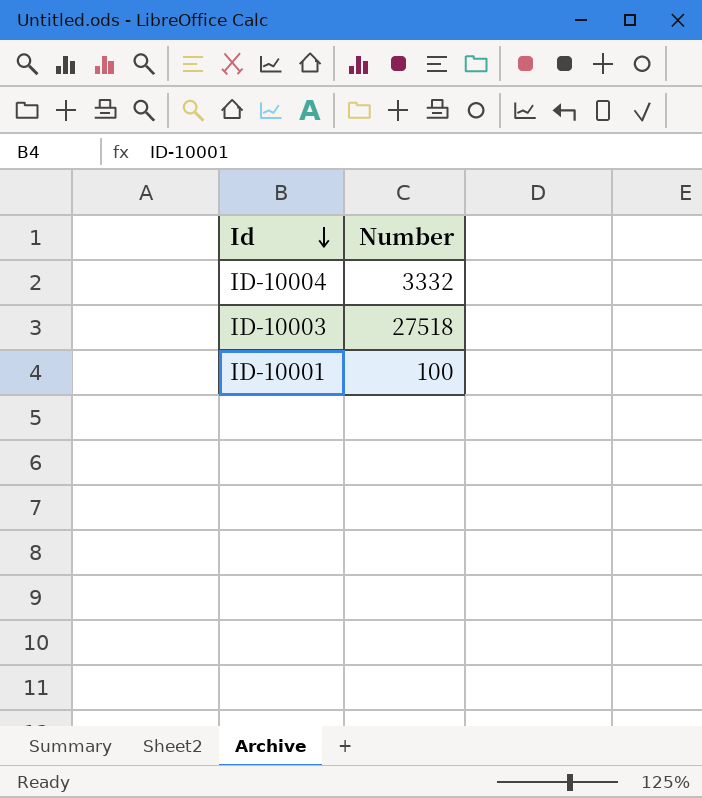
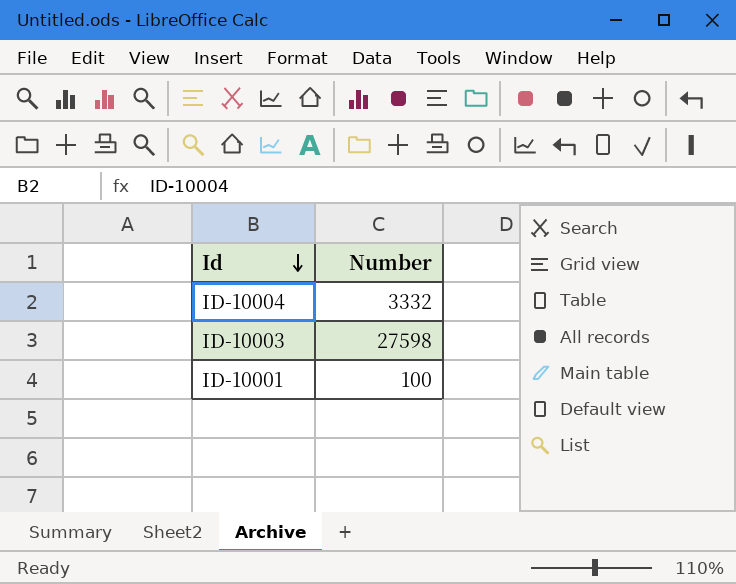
ID-10003 | Number: 27518 -> 27598

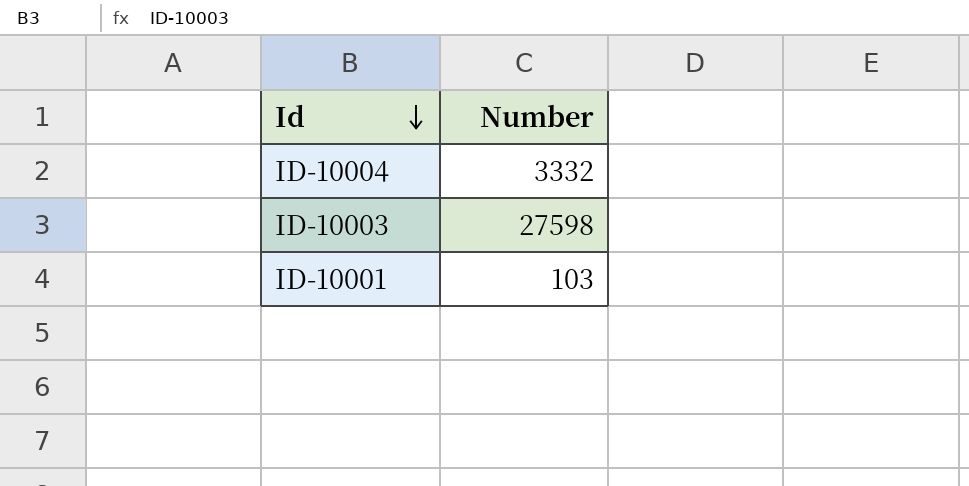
ID-10001 | Number: 100 -> 103

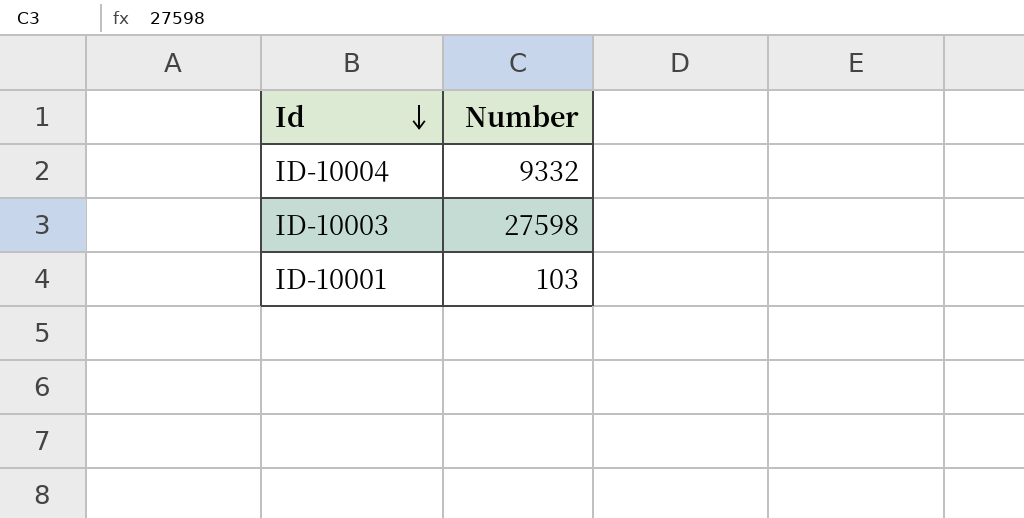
ID-10004 | Number: 3332 -> 9332

